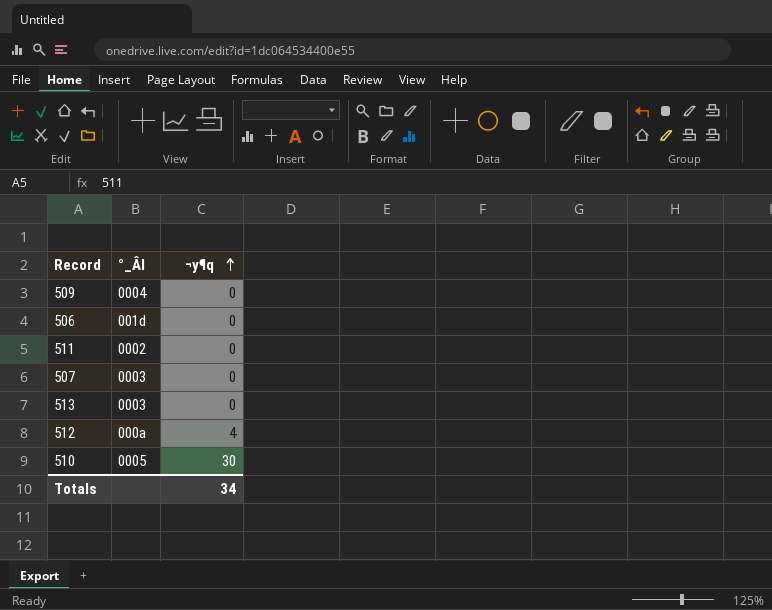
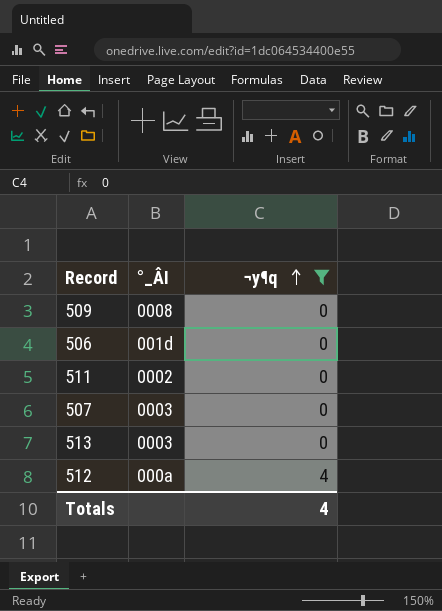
filter: none -> ¬y¶q != 30
509 | °_ÂI: 0004 -> 0008
Totals | ¬y¶q: 34 -> 4

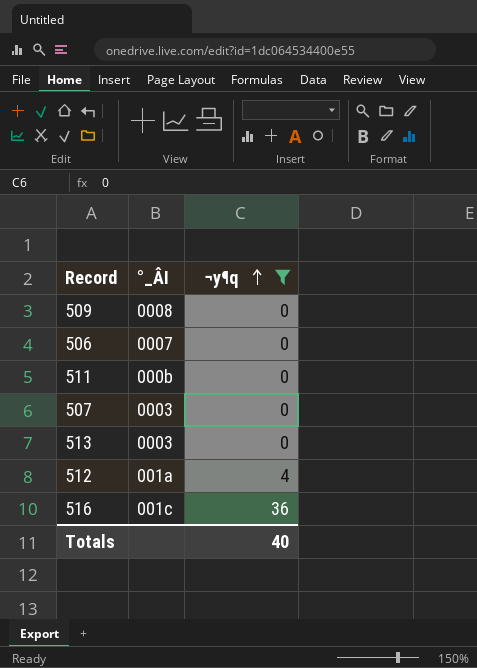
506 | °_ÂI: 001d -> 0007
511 | °_ÂI: 0002 -> 000b
512 | °_ÂI: 000a -> 001a
row 516: none -> 001c | 36
Totals | ¬y¶q: 4 -> 40

